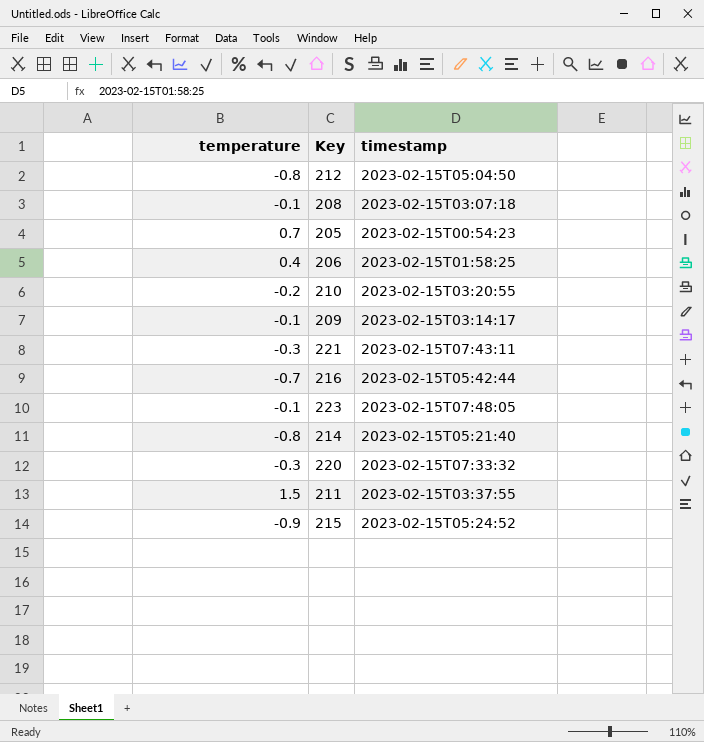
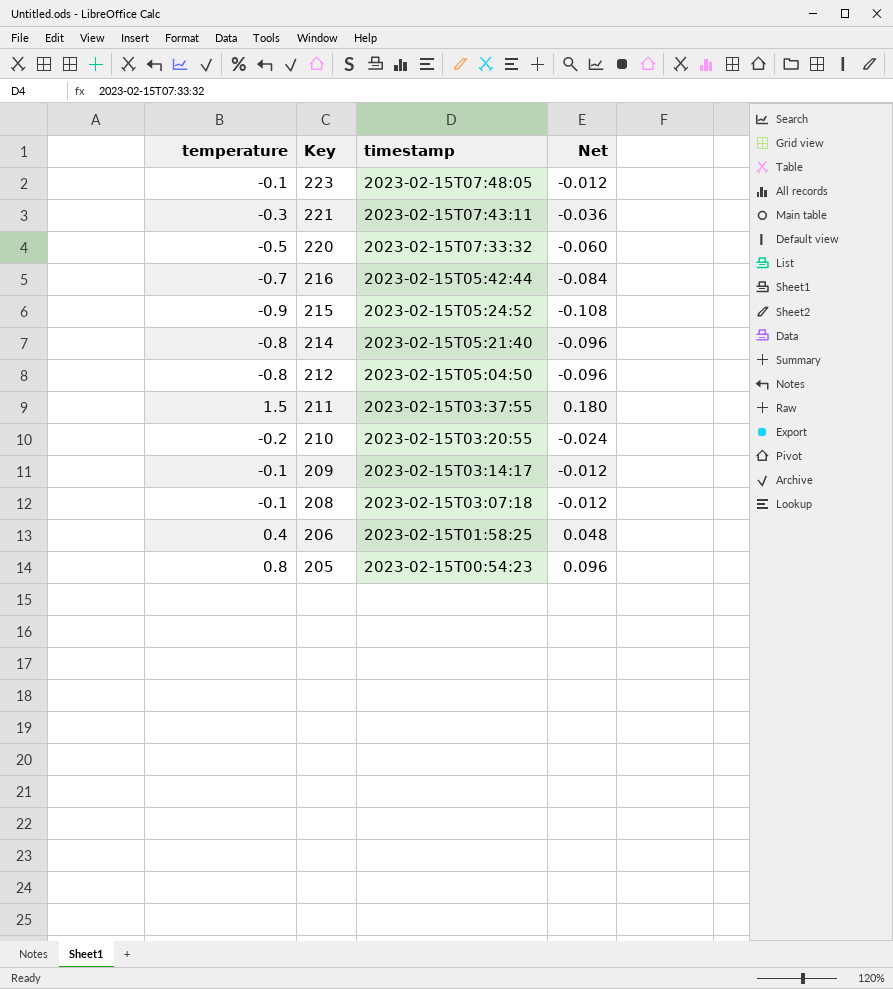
row order: none -> Key descending
column Net | formula: none -> [temperature] * 0.12
220 | temperature: -0.3 -> -0.5
205 | temperature: 0.7 -> 0.8

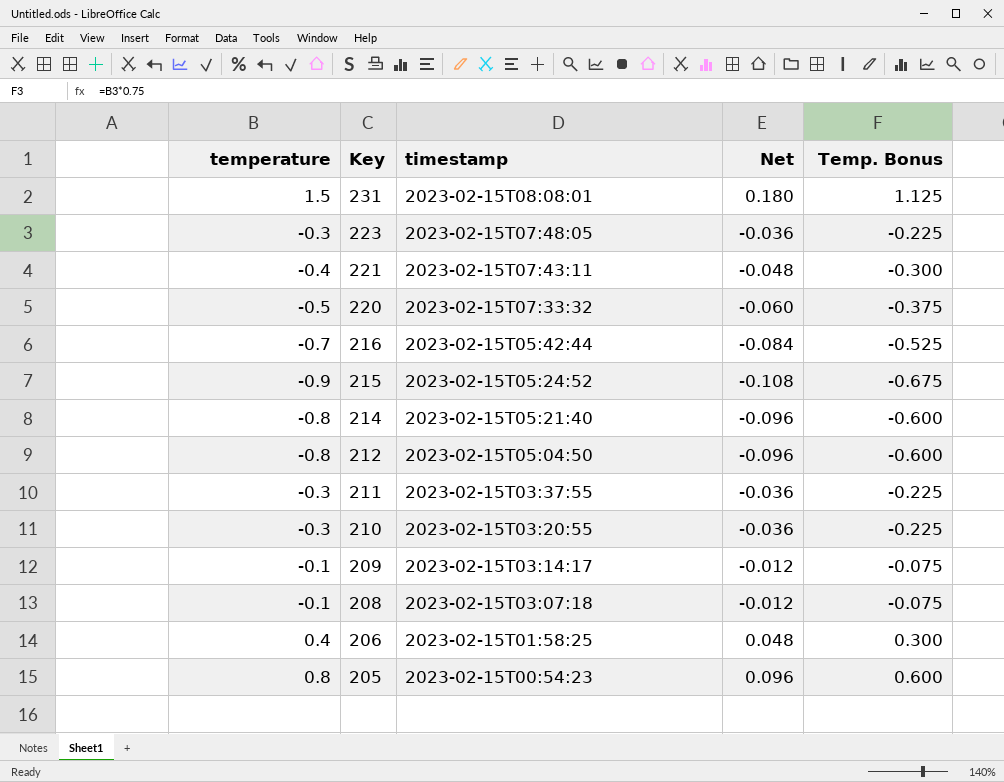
column Temp. Bonus | formula: none -> [temperature] * 0.75
row 231: none -> 1.5 | 2023-02-15T08:08:01 | 0.180 | 1.125
223 | temperature: -0.1 -> -0.3
223 | Net: -0.012 -> -0.036
221 | temperature: -0.3 -> -0.4
221 | Net: -0.036 -> -0.048
211 | temperature: 1.5 -> -0.3
211 | Net: 0.180 -> -0.036
210 | temperature: -0.2 -> -0.3
210 | Net: -0.024 -> -0.036

